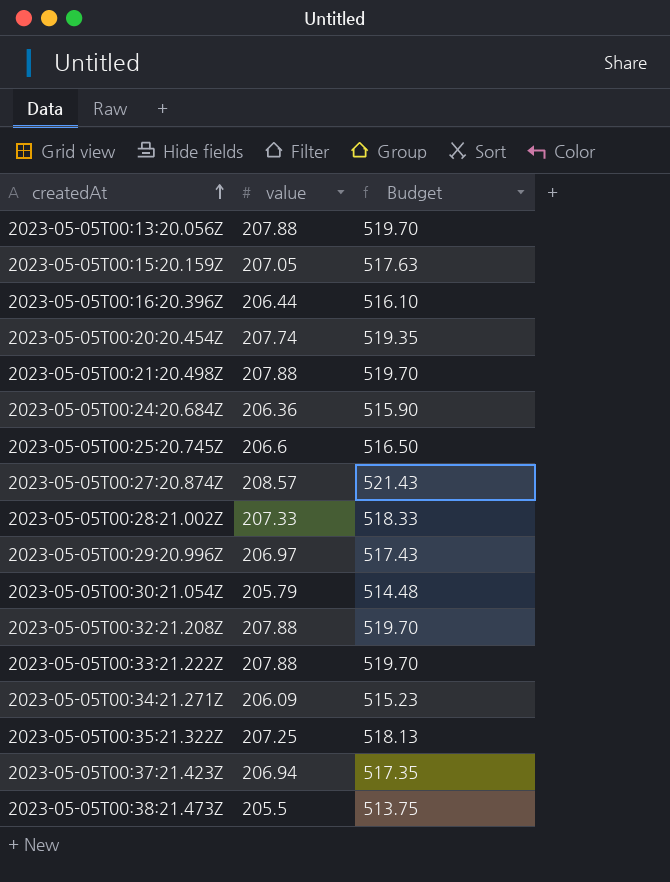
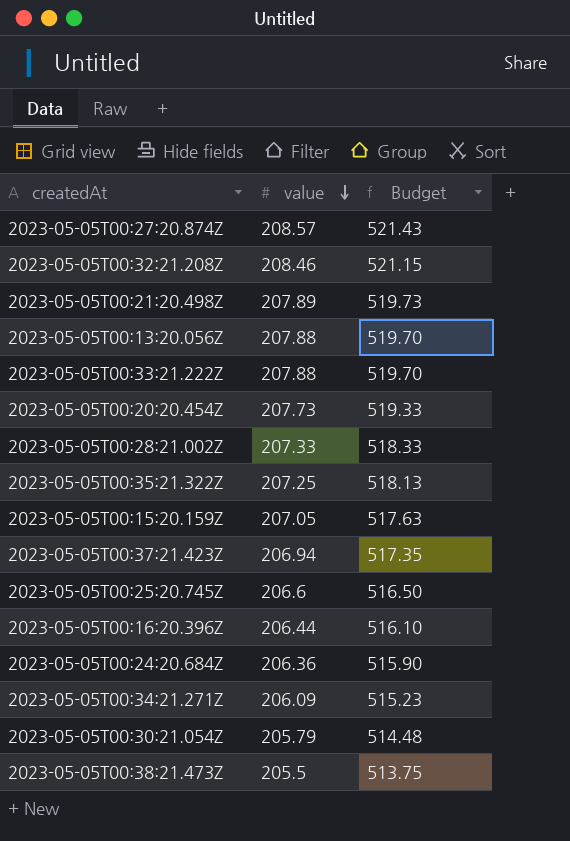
row order: createdAt ascending -> value descending
row 2023-05-05T00:29:20.996Z: 206.97 | 517.43 -> none
2023-05-05T00:32:21.208Z | value: 207.88 -> 208.46
2023-05-05T00:32:21.208Z | Budget: 519.70 -> 521.15
2023-05-05T00:21:20.498Z | value: 207.88 -> 207.89
2023-05-05T00:21:20.498Z | Budget: 519.70 -> 519.73
2023-05-05T00:20:20.454Z | value: 207.74 -> 207.73
2023-05-05T00:20:20.454Z | Budget: 519.35 -> 519.33

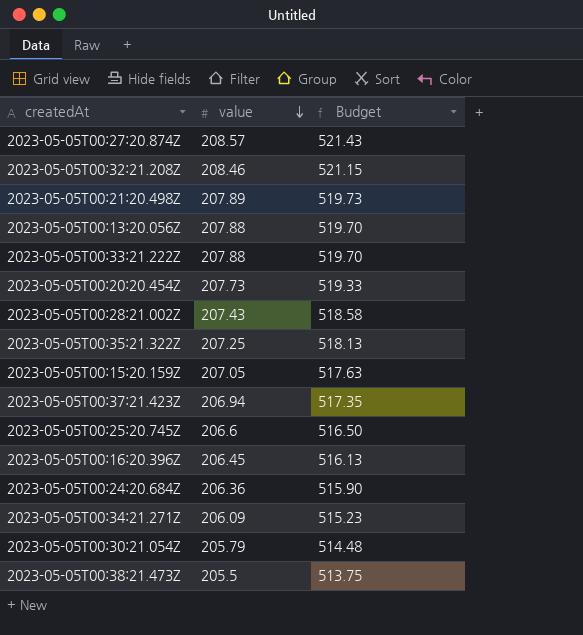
2023-05-05T00:28:21.002Z | value: 207.33 -> 207.43
2023-05-05T00:28:21.002Z | Budget: 518.33 -> 518.58
2023-05-05T00:16:20.396Z | value: 206.44 -> 206.45
2023-05-05T00:16:20.396Z | Budget: 516.10 -> 516.13

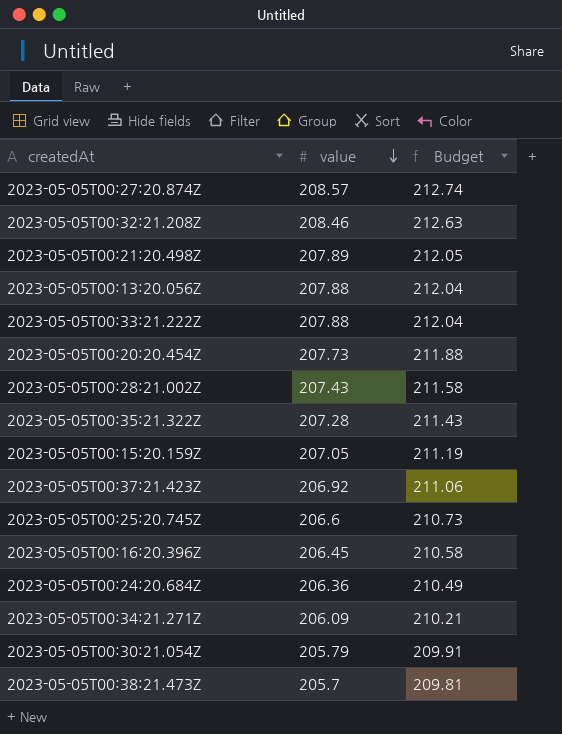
column Budget | formula: [value] * 2.5 -> [value] * 1.02
2023-05-05T00:35:21.322Z | value: 207.25 -> 207.28
2023-05-05T00:37:21.423Z | value: 206.94 -> 206.92
2023-05-05T00:38:21.473Z | value: 205.5 -> 205.7

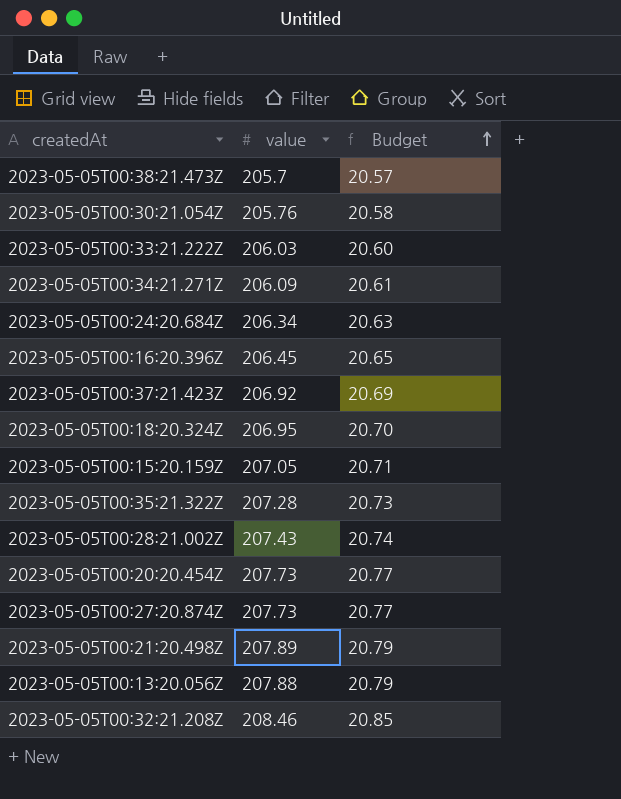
row order: value descending -> Budget ascending
column Budget | formula: [value] * 1.02 -> [value] * 0.1
row 2023-05-05T00:25:20.745Z: 206.6 | 210.73 -> none
2023-05-05T00:30:21.054Z | value: 205.79 -> 205.76
2023-05-05T00:33:21.222Z | value: 207.88 -> 206.03
2023-05-05T00:24:20.684Z | value: 206.36 -> 206.34
row 2023-05-05T00:18:20.324Z: none -> 206.95 | 20.70
2023-05-05T00:27:20.874Z | value: 208.57 -> 207.73

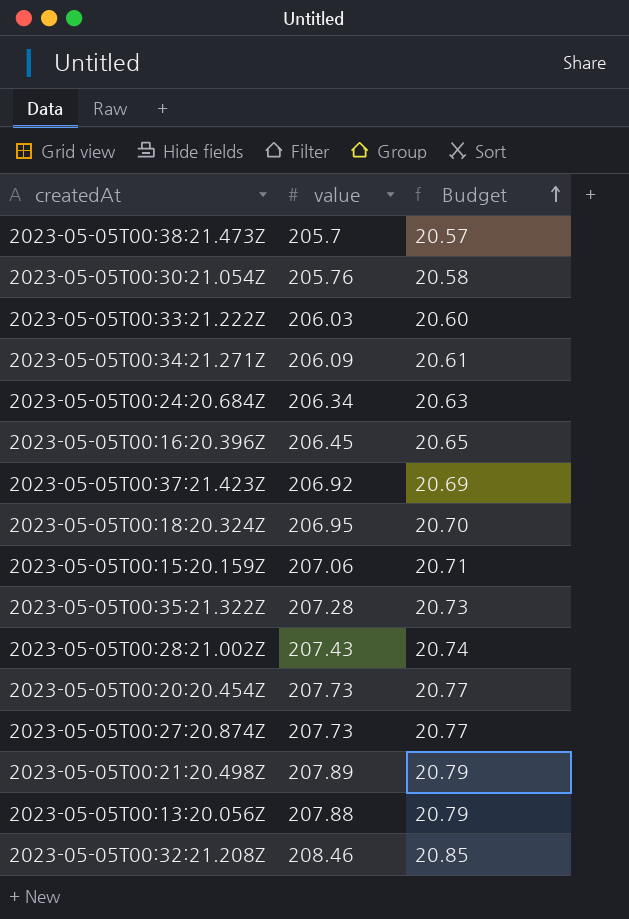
2023-05-05T00:15:20.159Z | value: 207.05 -> 207.06

